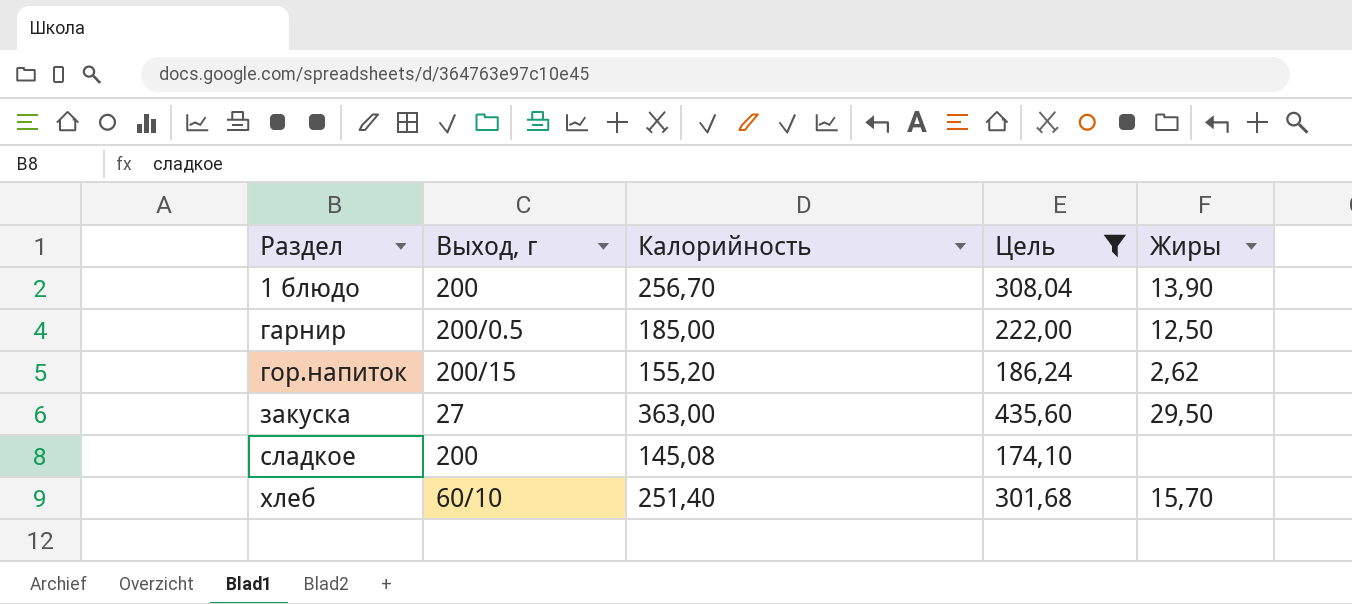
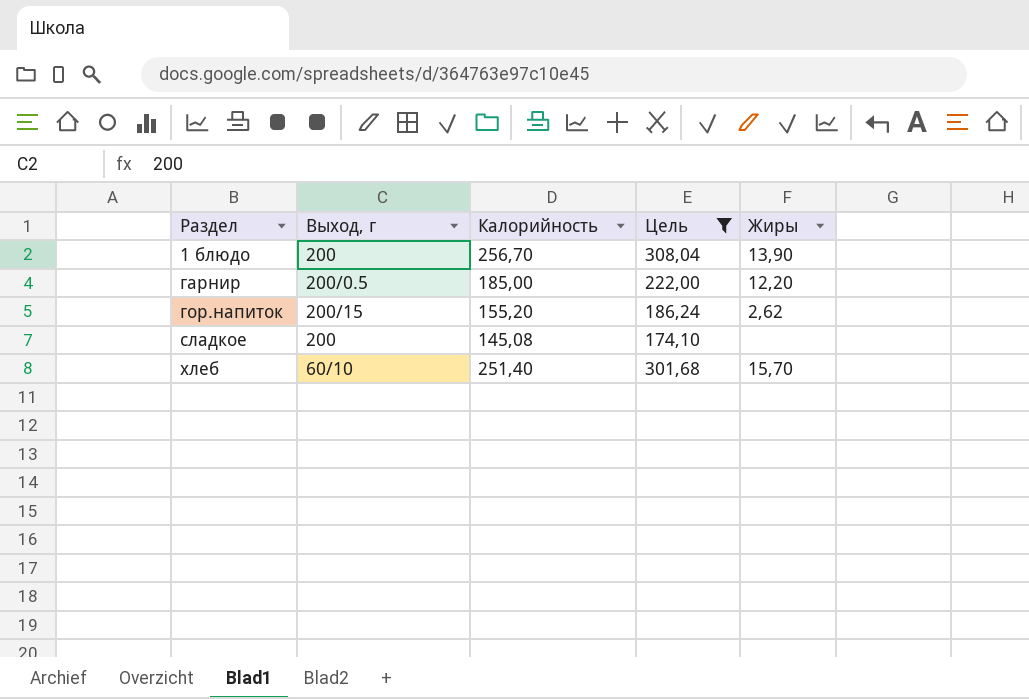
row закуска: 27 | 363,00 | 435,60 | 29,50 -> none
гарнир | Жиры: 12,50 -> 12,20

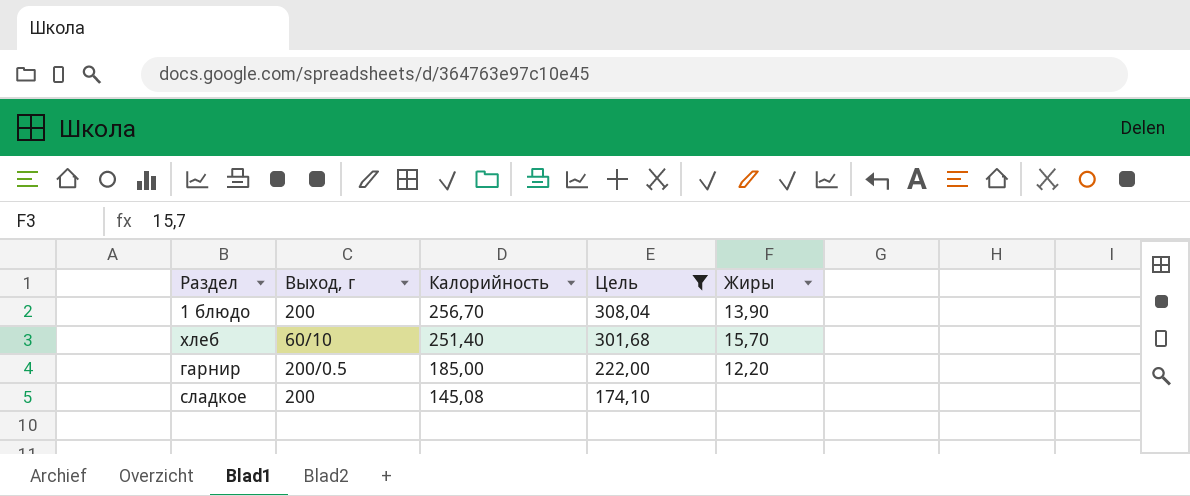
row order: Раздел ascending -> Калорийность descending
row гор.напиток: 200/15 | 155,20 | 186,24 | 2,62 -> none

